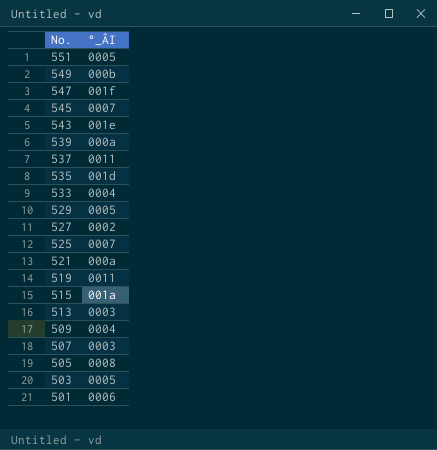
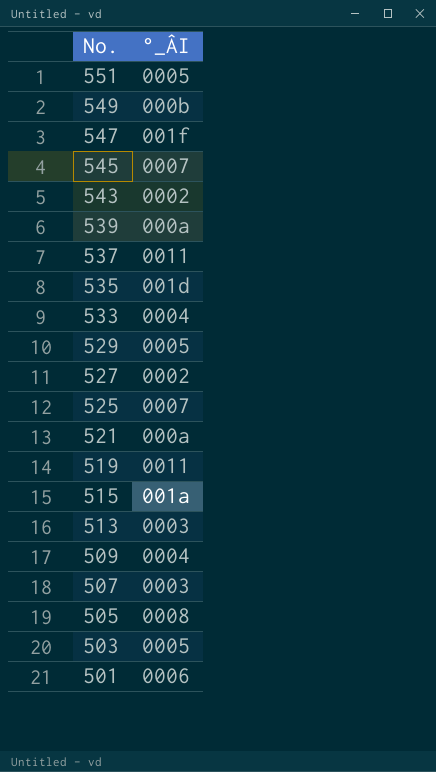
543 | °_ÂI: 001e -> 0002

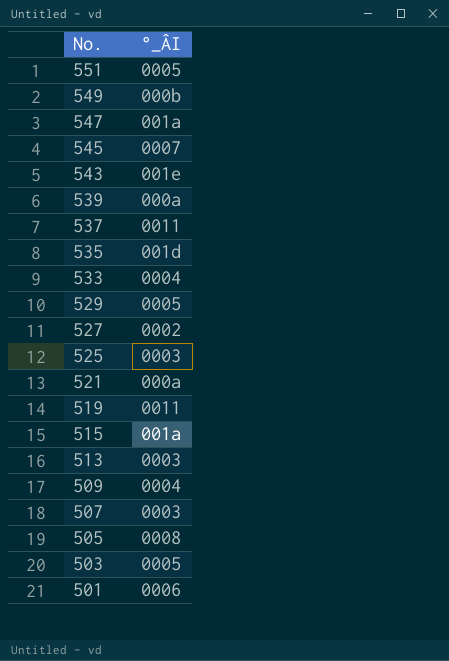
547 | °_ÂI: 001f -> 001a
543 | °_ÂI: 0002 -> 001e
525 | °_ÂI: 0007 -> 0003

